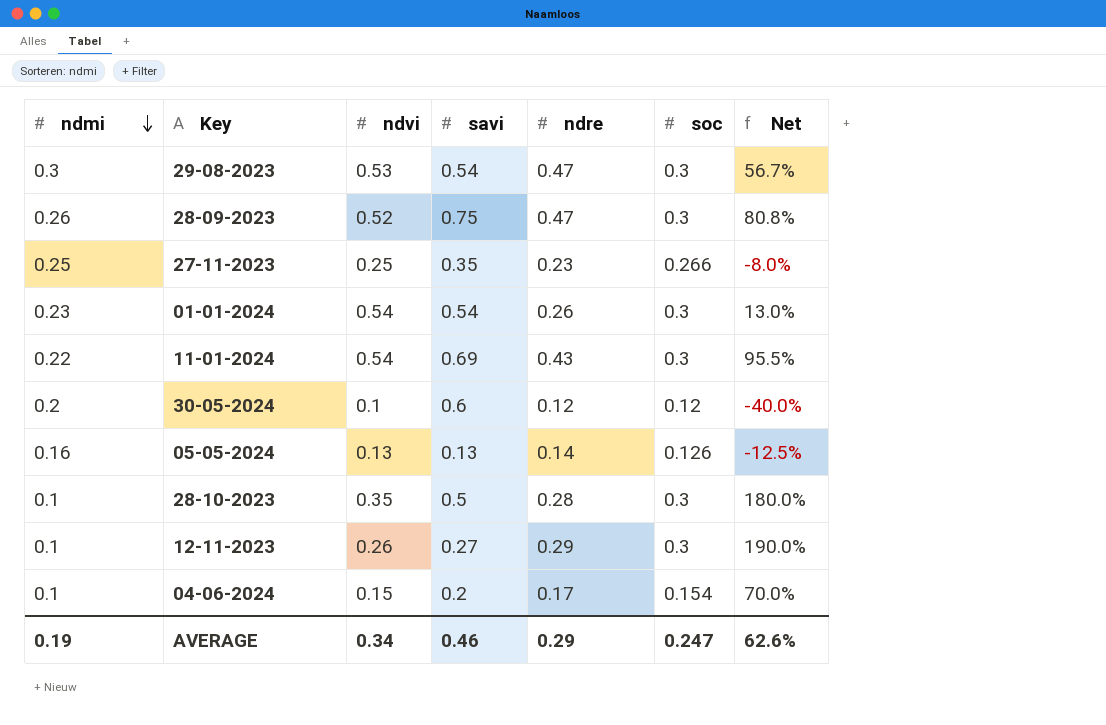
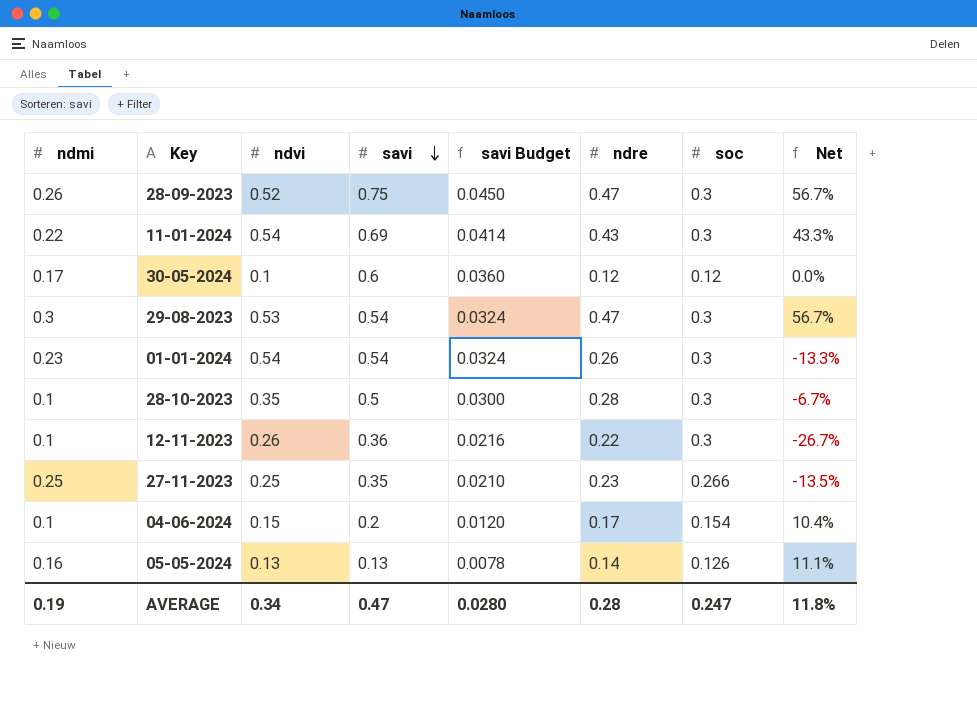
row order: ndmi descending -> savi descending
column savi Budget | formula: none -> [savi] * 0.06
column Net | formula: ([ndre] - [ndmi]) / [ndmi] -> ([ndre] - [soc]) / [soc]
30-05-2024 | ndmi: 0.2 -> 0.17
12-11-2023 | savi: 0.27 -> 0.36
12-11-2023 | ndre: 0.29 -> 0.22
AVERAGE | savi: 0.46 -> 0.47
AVERAGE | ndre: 0.29 -> 0.28
AVERAGE | Net: 62.6% -> 11.8%

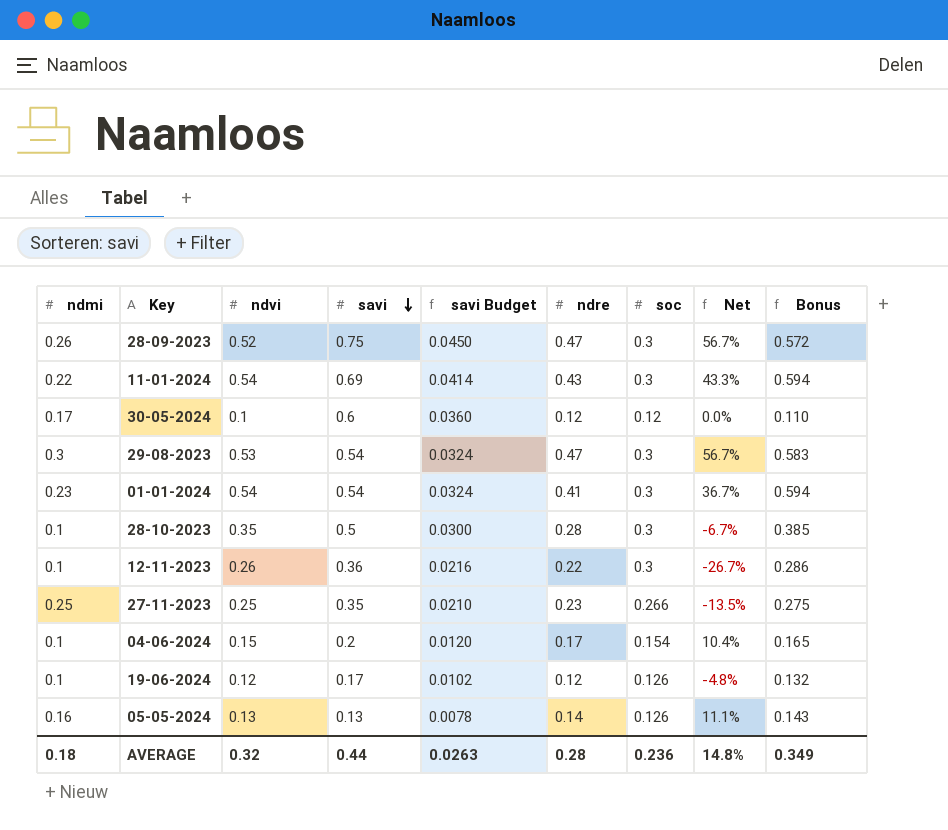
column Bonus | formula: none -> [ndvi] * 1.1
01-01-2024 | ndre: 0.26 -> 0.41
01-01-2024 | Net: -13.3% -> 36.7%
row 19-06-2024: none -> 0.1 | 0.12 | 0.17 | 0.0102 | 0.12 | 0.126 | -4.8% | 0.132
AVERAGE | ndmi: 0.19 -> 0.18
AVERAGE | ndvi: 0.34 -> 0.32
AVERAGE | savi: 0.47 -> 0.44
AVERAGE | savi Budget: 0.0280 -> 0.0263
AVERAGE | soc: 0.247 -> 0.236
AVERAGE | Net: 11.8% -> 14.8%

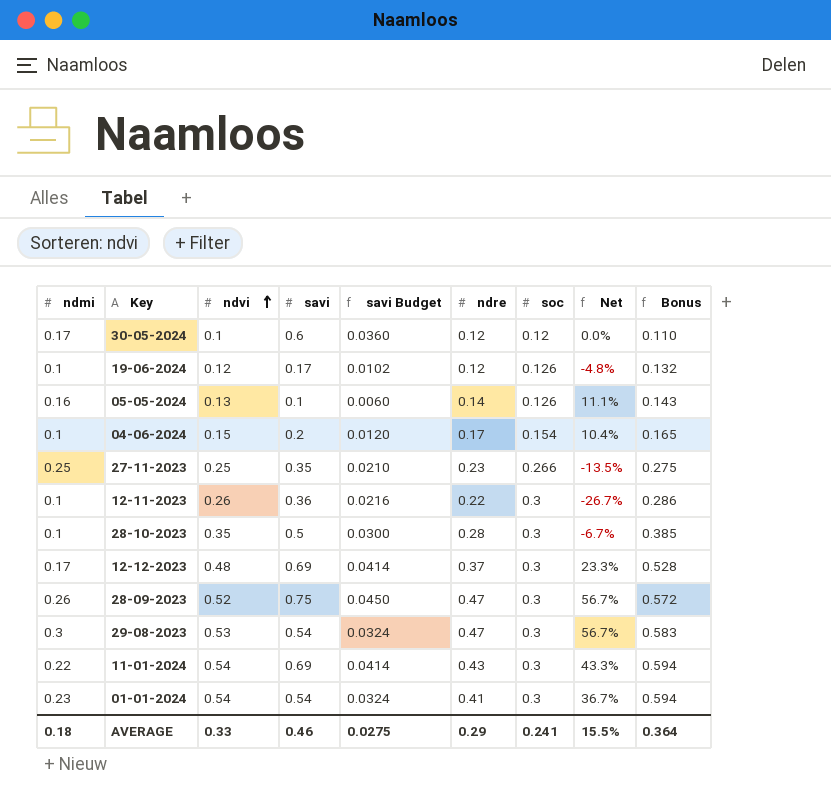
row order: savi descending -> ndvi ascending
05-05-2024 | savi: 0.13 -> 0.1
05-05-2024 | savi Budget: 0.0078 -> 0.0060
row 12-12-2023: none -> 0.17 | 0.48 | 0.69 | 0.0414 | 0.37 | 0.3 | 23.3% | 0.528
AVERAGE | ndvi: 0.32 -> 0.33
AVERAGE | savi: 0.44 -> 0.46
AVERAGE | savi Budget: 0.0263 -> 0.0275
AVERAGE | ndre: 0.28 -> 0.29
AVERAGE | soc: 0.236 -> 0.241
AVERAGE | Net: 14.8% -> 15.5%
AVERAGE | Bonus: 0.349 -> 0.364

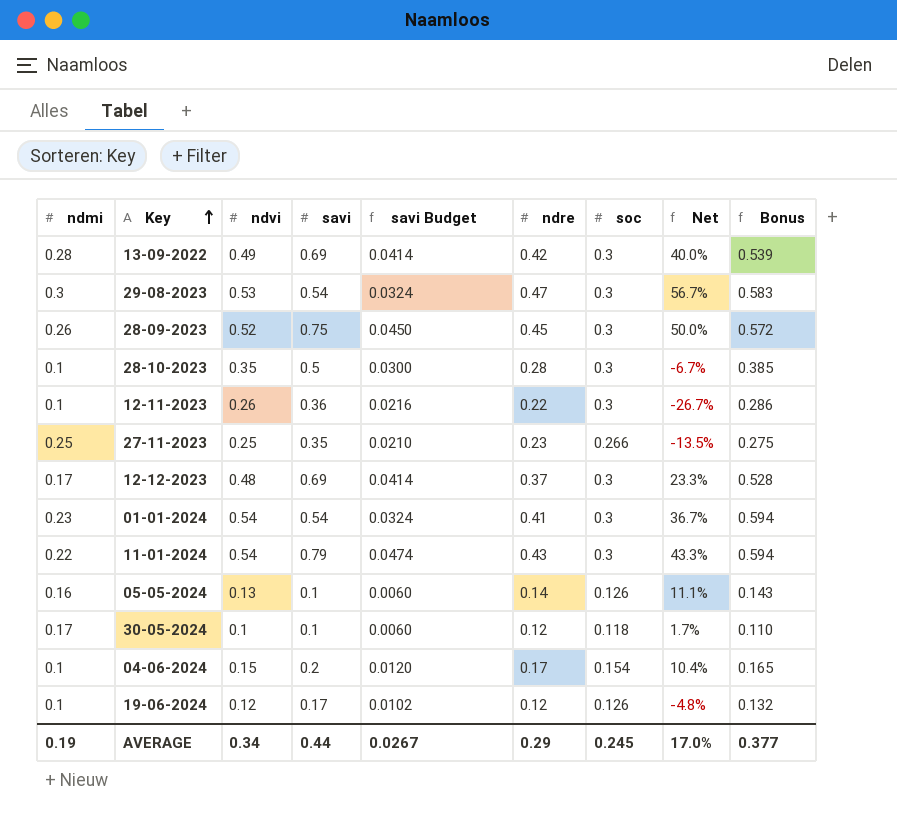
row order: ndvi ascending -> Key ascending
row 13-09-2022: none -> 0.28 | 0.49 | 0.69 | 0.0414 | 0.42 | 0.3 | 40.0% | 0.539
28-09-2023 | ndre: 0.47 -> 0.45
28-09-2023 | Net: 56.7% -> 50.0%
11-01-2024 | savi: 0.69 -> 0.79
11-01-2024 | savi Budget: 0.0414 -> 0.0474
30-05-2024 | savi: 0.6 -> 0.1
30-05-2024 | savi Budget: 0.0360 -> 0.0060
30-05-2024 | soc: 0.12 -> 0.118
30-05-2024 | Net: 0.0% -> 1.7%
AVERAGE | ndmi: 0.18 -> 0.19
AVERAGE | ndvi: 0.33 -> 0.34
AVERAGE | savi: 0.46 -> 0.44
AVERAGE | savi Budget: 0.0275 -> 0.0267
AVERAGE | soc: 0.241 -> 0.245
AVERAGE | Net: 15.5% -> 17.0%
AVERAGE | Bonus: 0.364 -> 0.377

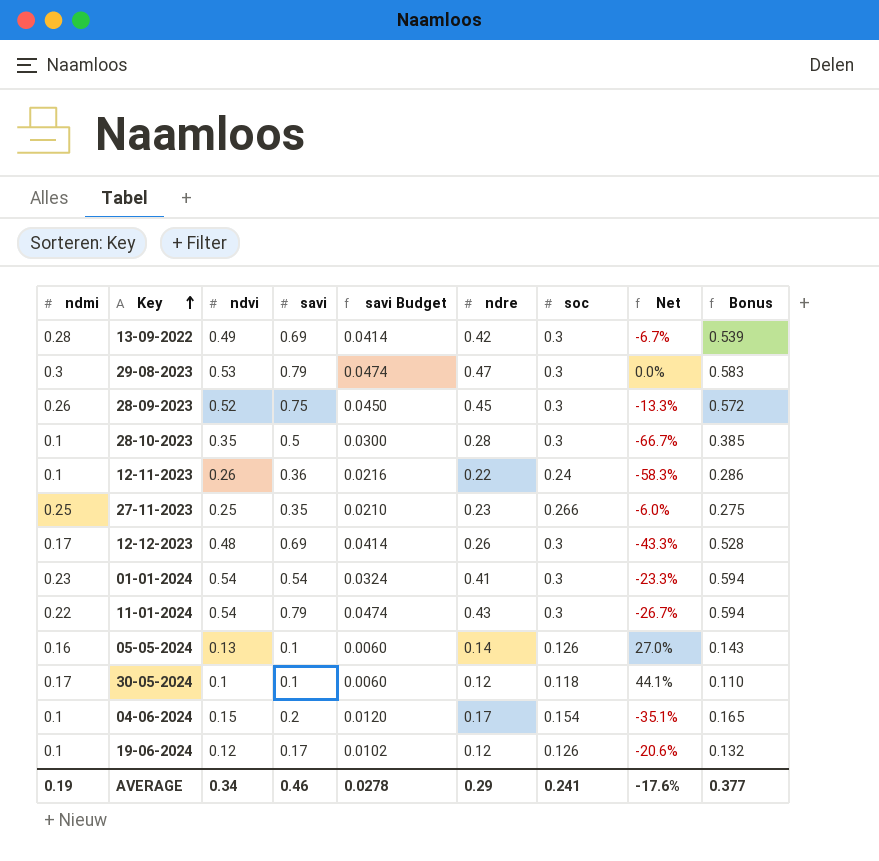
column Net | formula: ([ndre] - [soc]) / [soc] -> ([ndmi] - [soc]) / [soc]
29-08-2023 | savi: 0.54 -> 0.79
29-08-2023 | savi Budget: 0.0324 -> 0.0474
12-11-2023 | soc: 0.3 -> 0.24
12-12-2023 | ndre: 0.37 -> 0.26
AVERAGE | savi: 0.44 -> 0.46
AVERAGE | savi Budget: 0.0267 -> 0.0278
AVERAGE | soc: 0.245 -> 0.241
AVERAGE | Net: 17.0% -> -17.6%

